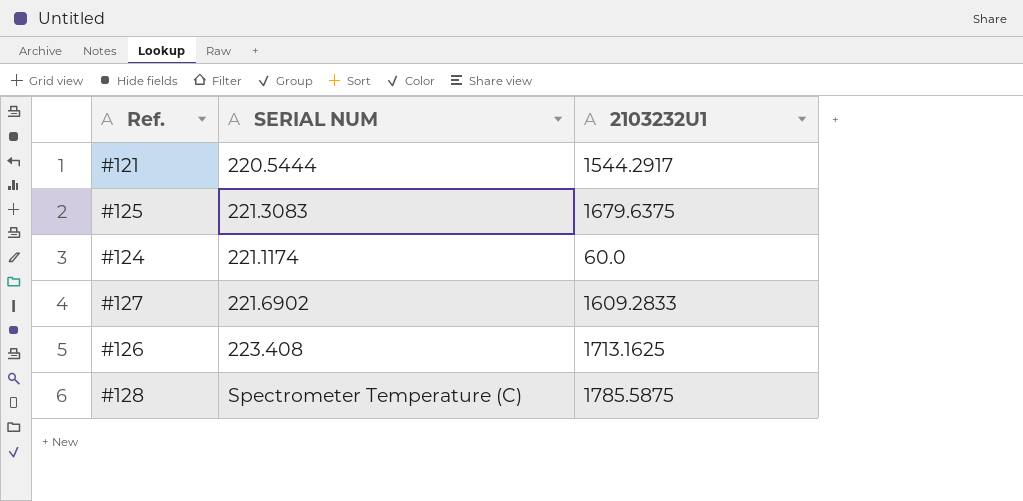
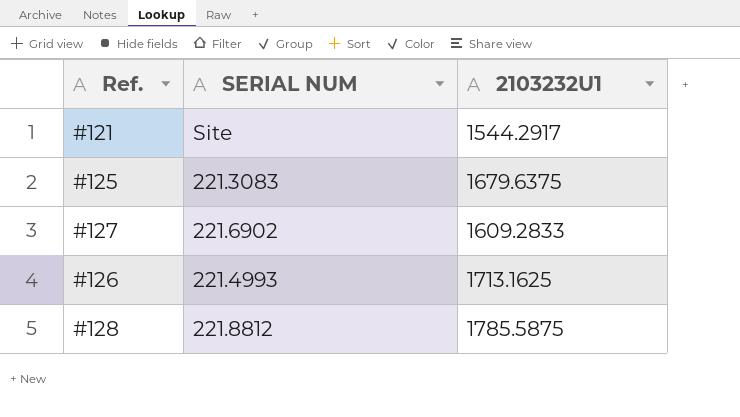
row #124: 221.1174 | 60.0 -> none
#121 | SERIAL NUM: 220.5444 -> Site
#126 | SERIAL NUM: 223.408 -> 221.4993
#128 | SERIAL NUM: Spectrometer Temperature (C) -> 221.8812

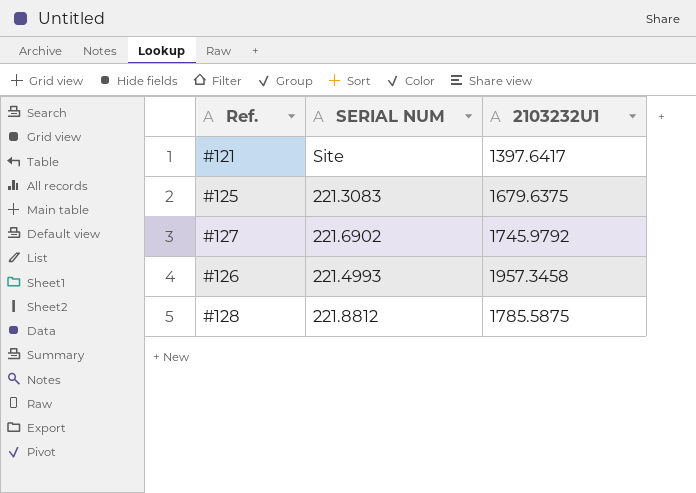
#121 | 2103232U1: 1544.2917 -> 1397.6417
#127 | 2103232U1: 1609.2833 -> 1745.9792
#126 | 2103232U1: 1713.1625 -> 1957.3458

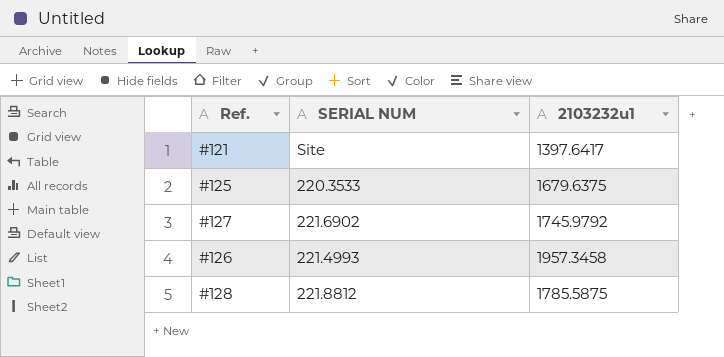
column name: 2103232U1 -> 2103232u1
#125 | SERIAL NUM: 221.3083 -> 220.3533

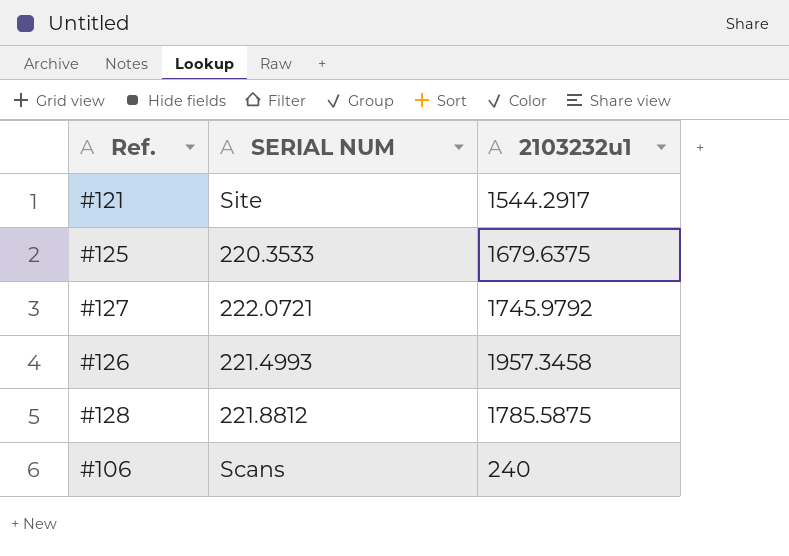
#121 | 2103232u1: 1397.6417 -> 1544.2917
#127 | SERIAL NUM: 221.6902 -> 222.0721
row #106: none -> Scans | 240

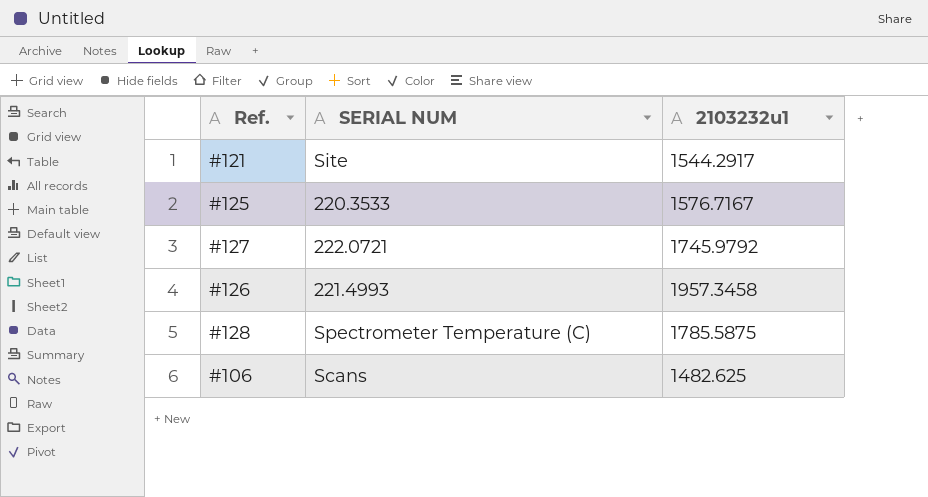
#125 | 2103232u1: 1679.6375 -> 1576.7167
#128 | SERIAL NUM: 221.8812 -> Spectrometer Temperature (C)
#106 | 2103232u1: 240 -> 1482.625

